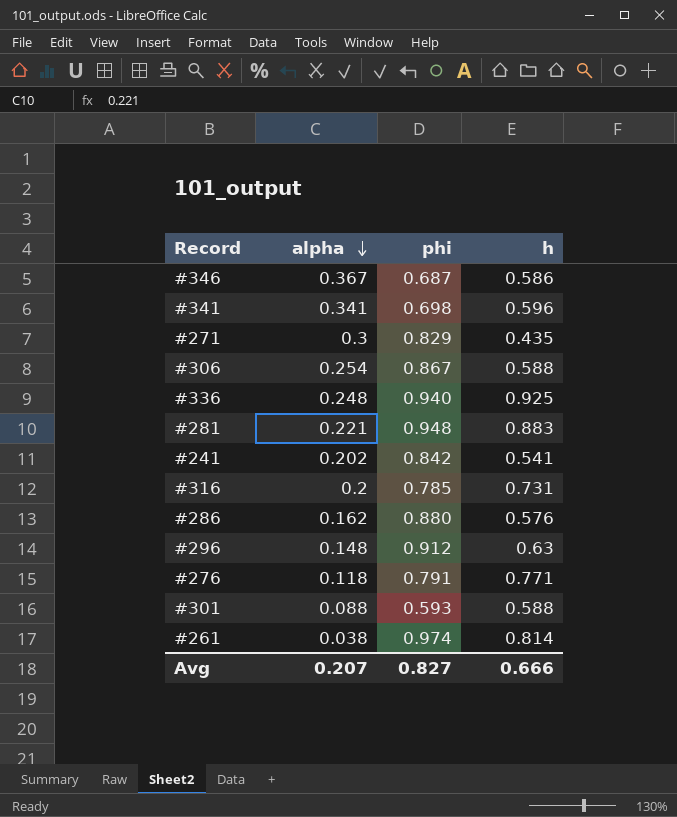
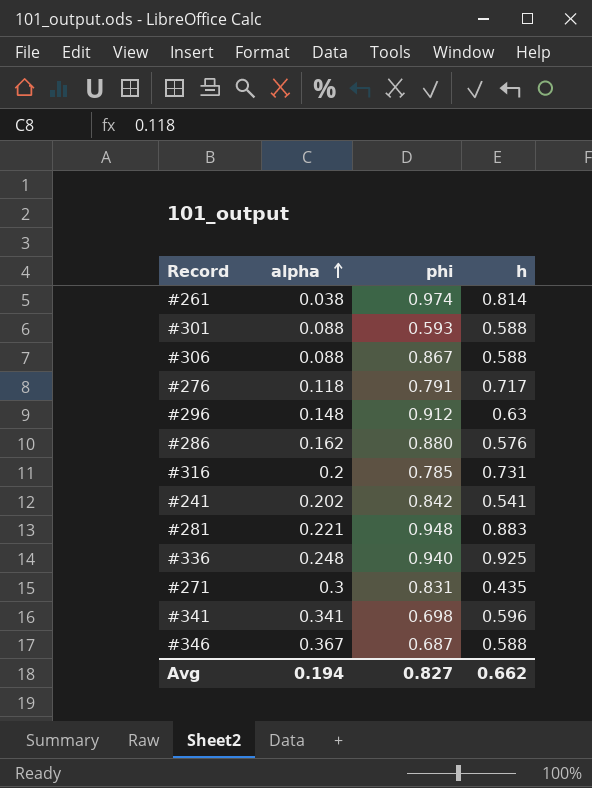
row order: alpha descending -> alpha ascending
#306 | alpha: 0.254 -> 0.088
#276 | h: 0.771 -> 0.717
#271 | phi: 0.829 -> 0.831
#346 | h: 0.586 -> 0.588
Avg | alpha: 0.207 -> 0.194
Avg | h: 0.666 -> 0.662

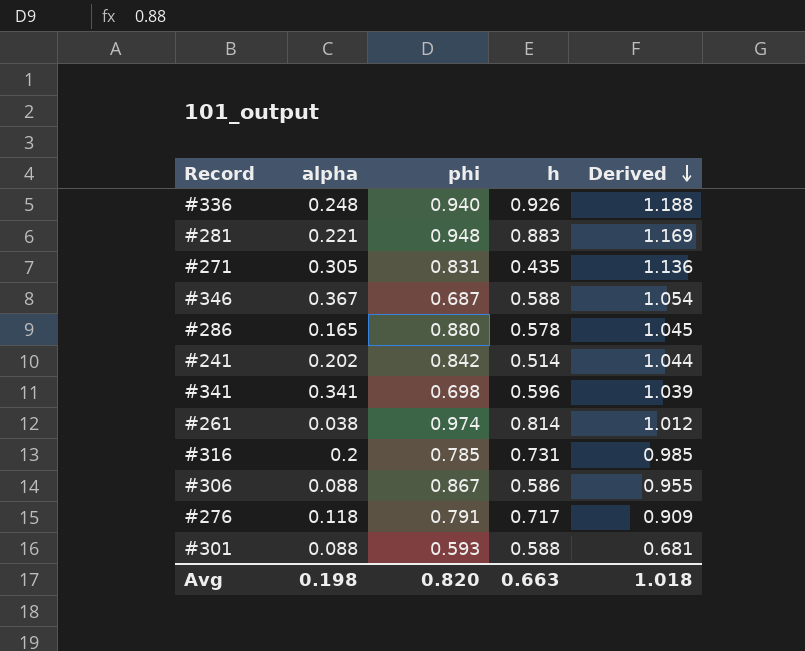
row order: alpha ascending -> Derived descending
column Derived | formula: none -> [alpha] + [phi]
row #296: 0.148 | 0.912 | 0.63 -> none
#336 | h: 0.925 -> 0.926
#271 | alpha: 0.3 -> 0.305
#286 | alpha: 0.162 -> 0.165
#286 | h: 0.576 -> 0.578
#241 | h: 0.541 -> 0.514
#306 | h: 0.588 -> 0.586
Avg | alpha: 0.194 -> 0.198
Avg | phi: 0.827 -> 0.820
Avg | h: 0.662 -> 0.663

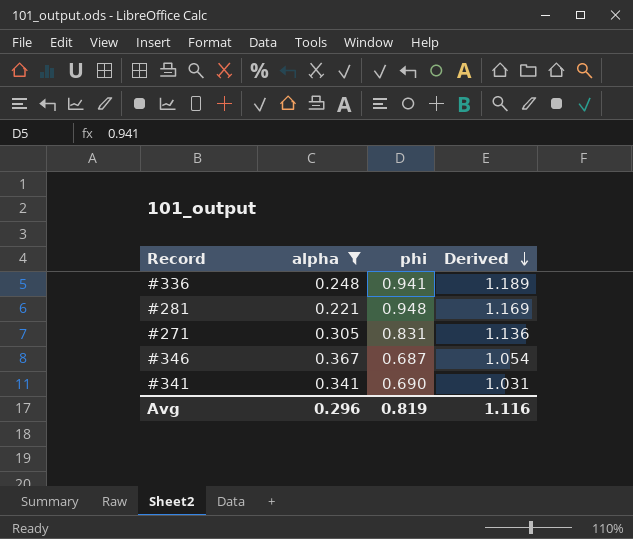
filter: none -> alpha >= 0.221
column h | position: 4 -> none
#336 | phi: 0.940 -> 0.941
#336 | Derived: 1.188 -> 1.189
#341 | phi: 0.698 -> 0.690
#341 | Derived: 1.039 -> 1.031
Avg | alpha: 0.198 -> 0.296
Avg | phi: 0.820 -> 0.819
Avg | Derived: 1.018 -> 1.116

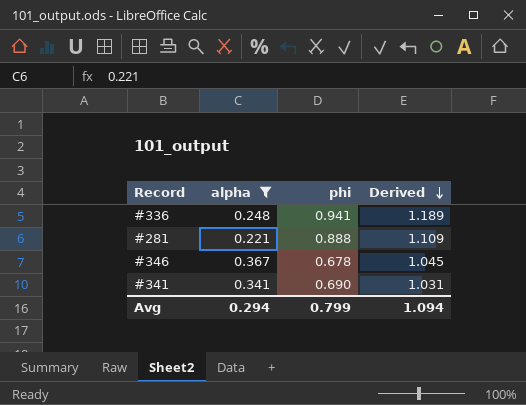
row #271: 0.305 | 0.831 | 1.136 -> none
#281 | phi: 0.948 -> 0.888
#281 | Derived: 1.169 -> 1.109
#346 | phi: 0.687 -> 0.678
#346 | Derived: 1.054 -> 1.045
Avg | alpha: 0.296 -> 0.294
Avg | phi: 0.819 -> 0.799
Avg | Derived: 1.116 -> 1.094

